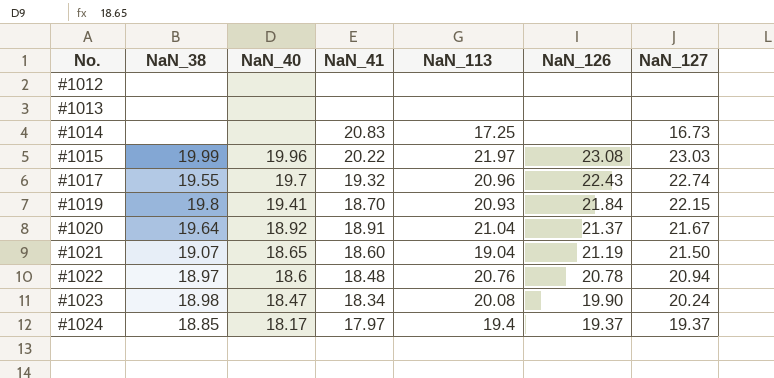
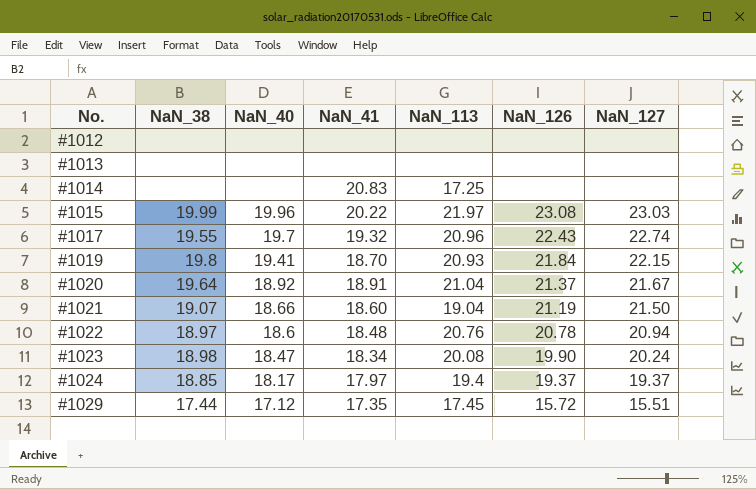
#1014 | NaN_127: 16.73 -> none
#1021 | NaN_40: 18.65 -> 18.66
row #1029: none -> 17.44 | 17.12 | 17.35 | 17.45 | 15.72 | 15.51

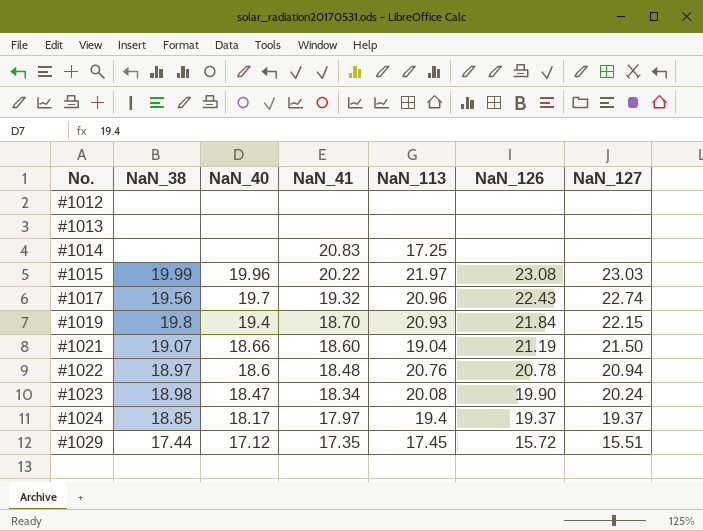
row #1020: 19.64 | 18.92 | 18.91 | 21.04 | 21.37 | 21.67 -> none
#1017 | NaN_38: 19.55 -> 19.56
#1019 | NaN_40: 19.41 -> 19.4

